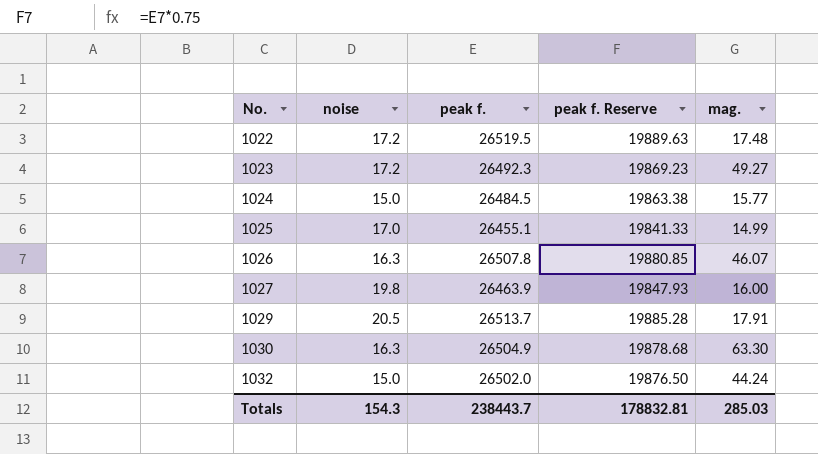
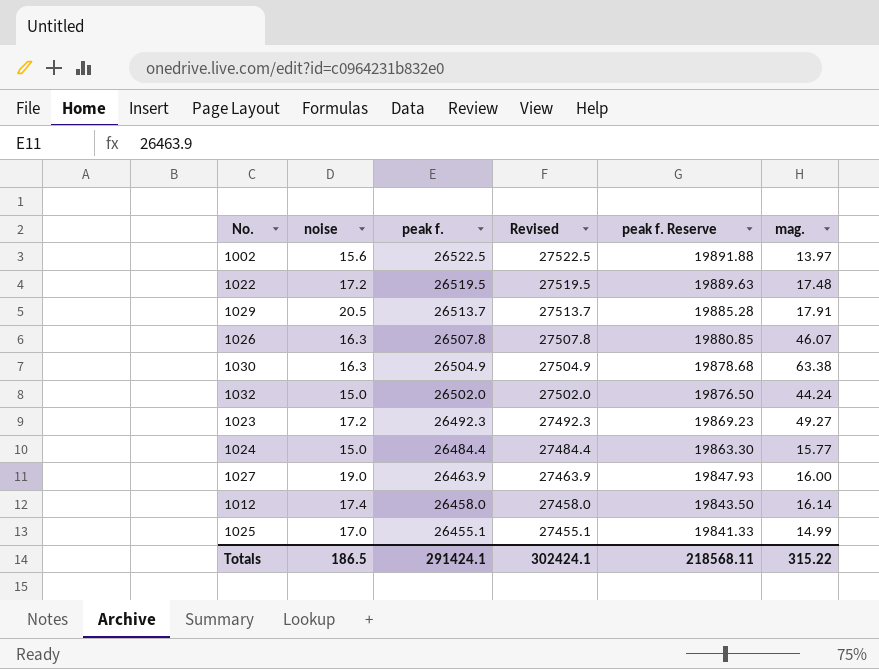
row order: No. ascending -> peak f. descending
column Revised | formula: none -> [peak f.] + 1000
row 1002: none -> 15.6 | 26522.5 | 27522.5 | 19891.88 | 13.97
1030 | mag.: 63.30 -> 63.38
1024 | peak f.: 26484.5 -> 26484.4
1024 | peak f. Reserve: 19863.38 -> 19863.30
1027 | noise: 19.8 -> 19.0
row 1012: none -> 17.4 | 26458.0 | 27458.0 | 19843.50 | 16.14
Totals | noise: 154.3 -> 186.5
Totals | peak f.: 238443.7 -> 291424.1
Totals | peak f. Reserve: 178832.81 -> 218568.11
Totals | mag.: 285.03 -> 315.22

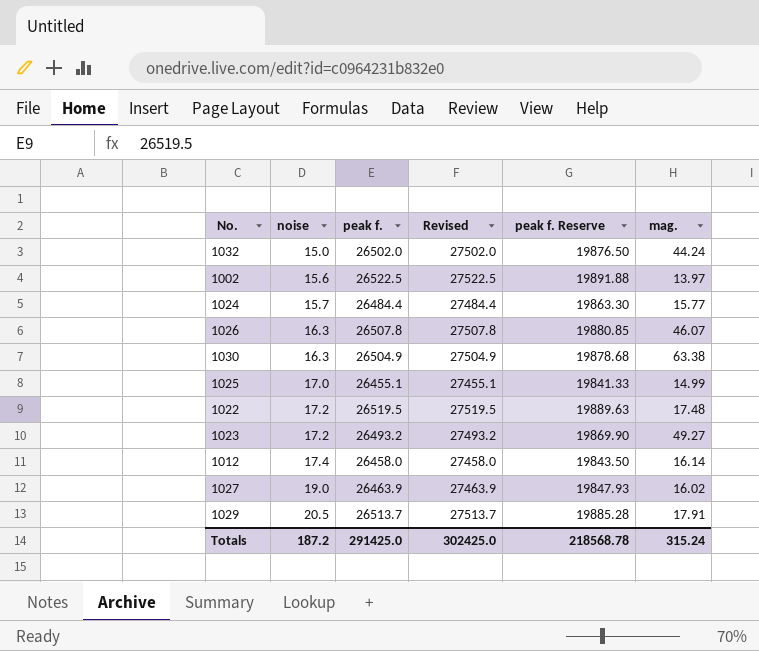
row order: peak f. descending -> noise ascending
1024 | noise: 15.0 -> 15.7
1023 | peak f.: 26492.3 -> 26493.2
1023 | Revised: 27492.3 -> 27493.2
1023 | peak f. Reserve: 19869.23 -> 19869.90
1027 | mag.: 16.00 -> 16.02
Totals | noise: 186.5 -> 187.2
Totals | peak f.: 291424.1 -> 291425.0
Totals | Revised: 302424.1 -> 302425.0
Totals | peak f. Reserve: 218568.11 -> 218568.78
Totals | mag.: 315.22 -> 315.24

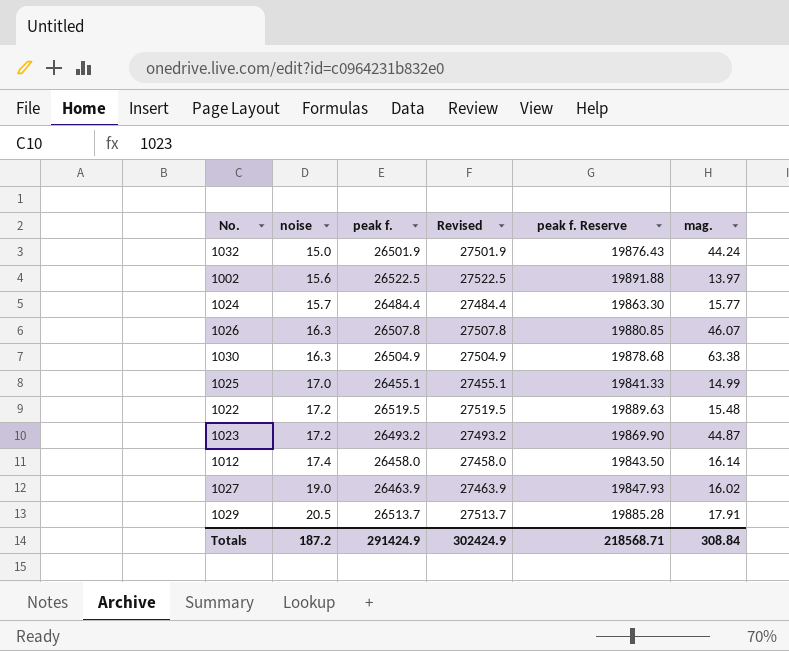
1032 | peak f.: 26502.0 -> 26501.9
1032 | Revised: 27502.0 -> 27501.9
1032 | peak f. Reserve: 19876.50 -> 19876.43
1022 | mag.: 17.48 -> 15.48
1023 | mag.: 49.27 -> 44.87
Totals | peak f.: 291425.0 -> 291424.9
Totals | Revised: 302425.0 -> 302424.9
Totals | peak f. Reserve: 218568.78 -> 218568.71
Totals | mag.: 315.24 -> 308.84

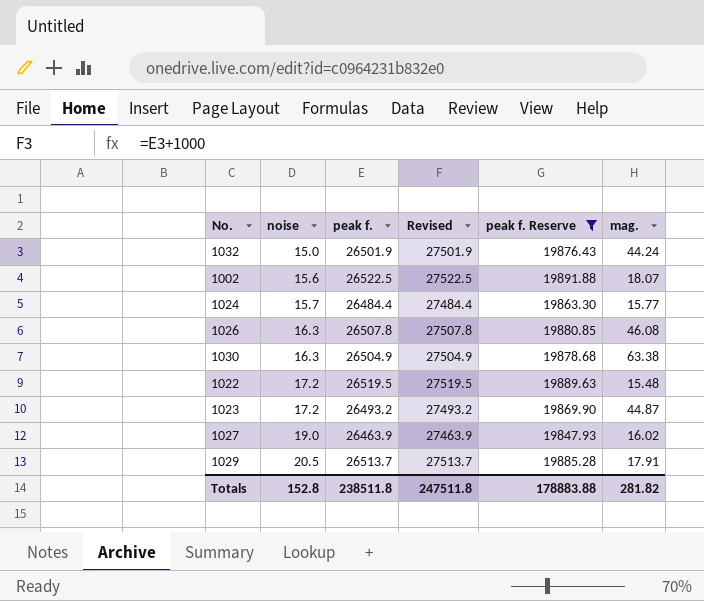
filter: none -> peak f. Reserve >= 19847.93
1002 | mag.: 13.97 -> 18.07
1026 | mag.: 46.07 -> 46.08
Totals | noise: 187.2 -> 152.8
Totals | peak f.: 291424.9 -> 238511.8
Totals | Revised: 302424.9 -> 247511.8
Totals | peak f. Reserve: 218568.71 -> 178883.88
Totals | mag.: 308.84 -> 281.82

